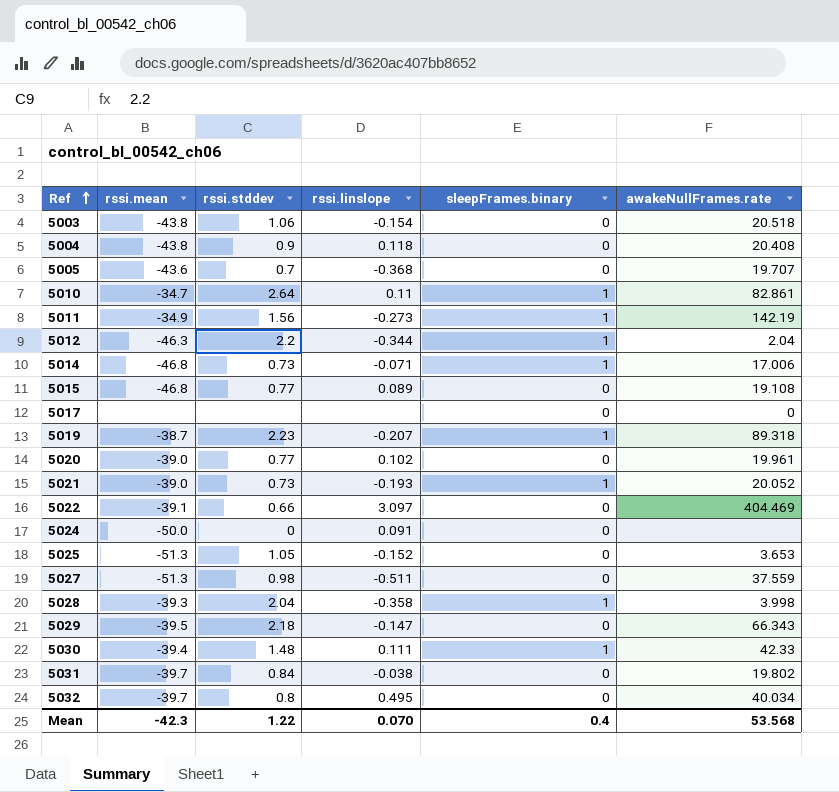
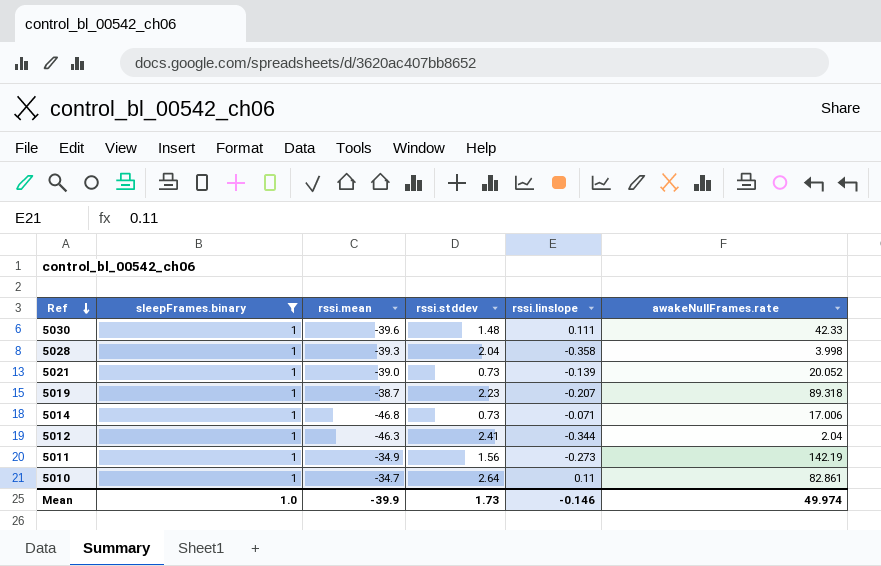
filter: none -> sleepFrames.binary = 1
row order: Ref ascending -> Ref descending
column sleepFrames.binary | position: 5 -> 2
5030 | rssi.mean: -39.4 -> -39.6
5021 | rssi.linslope: -0.193 -> -0.139
5012 | rssi.stddev: 2.2 -> 2.41
Mean | sleepFrames.binary: 0.4 -> 1.0
Mean | rssi.mean: -42.3 -> -39.9
Mean | rssi.stddev: 1.22 -> 1.73
Mean | rssi.linslope: 0.070 -> -0.146
Mean | awakeNullFrames.rate: 53.568 -> 49.974

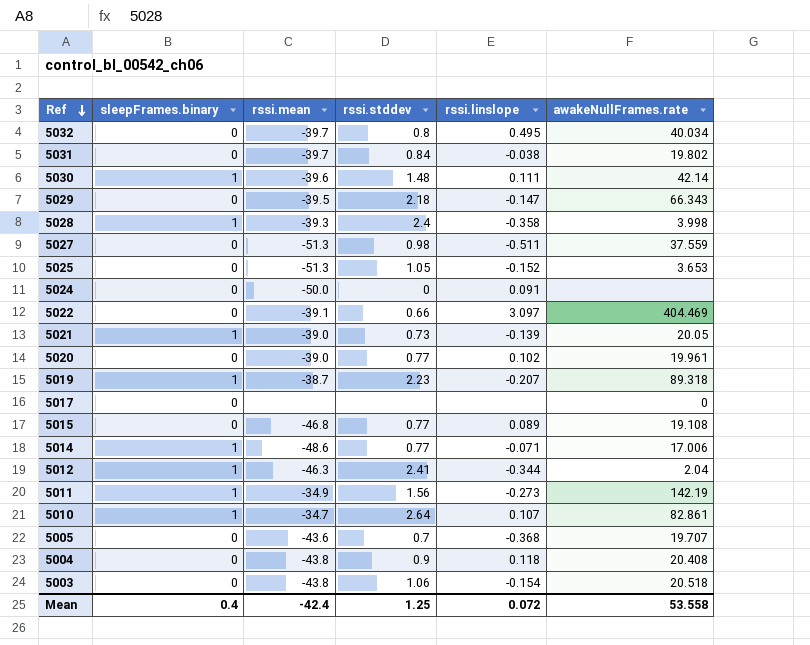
filter: sleepFrames.binary = 1 -> none
5030 | awakeNullFrames.rate: 42.33 -> 42.14
5028 | rssi.stddev: 2.04 -> 2.4
5021 | awakeNullFrames.rate: 20.052 -> 20.05
5014 | rssi.mean: -46.8 -> -48.6
5014 | rssi.stddev: 0.73 -> 0.77
5010 | rssi.linslope: 0.11 -> 0.107
Mean | sleepFrames.binary: 1.0 -> 0.4
Mean | rssi.mean: -39.9 -> -42.4
Mean | rssi.stddev: 1.73 -> 1.25
Mean | rssi.linslope: -0.146 -> 0.072
Mean | awakeNullFrames.rate: 49.974 -> 53.558

